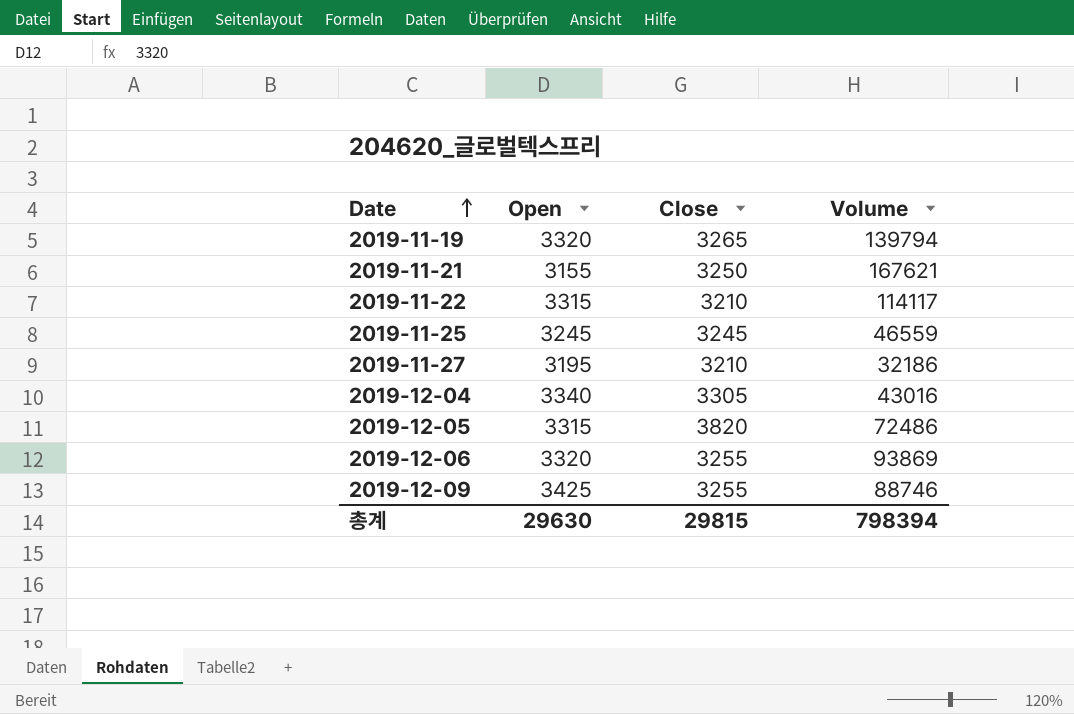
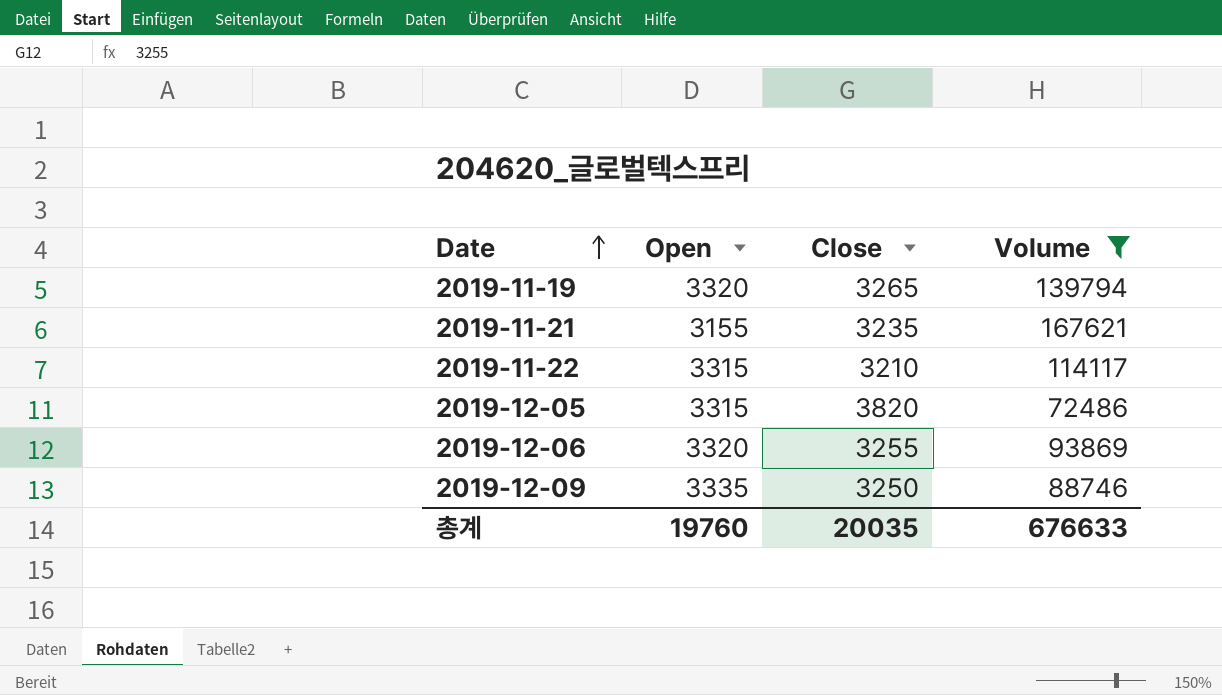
filter: none -> Volume >= 72486
2019-11-21 | Close: 3250 -> 3235
2019-12-09 | Open: 3425 -> 3335
2019-12-09 | Close: 3255 -> 3250
총계 | Open: 29630 -> 19760
총계 | Close: 29815 -> 20035
총계 | Volume: 798394 -> 676633

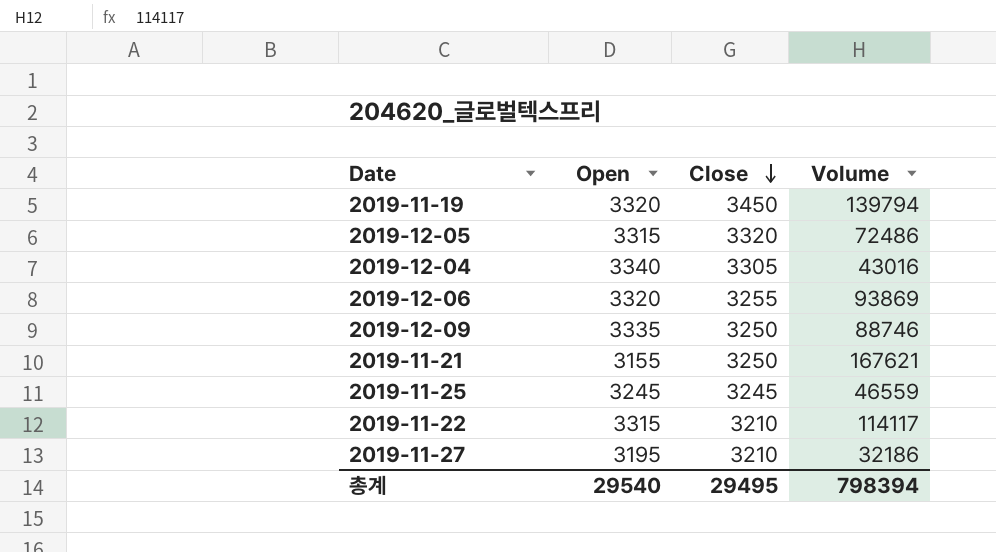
filter: Volume >= 72486 -> none
row order: Date ascending -> Close descending
2019-11-19 | Close: 3265 -> 3450
2019-12-05 | Close: 3820 -> 3320
2019-11-21 | Close: 3235 -> 3250
총계 | Open: 19760 -> 29540
총계 | Close: 20035 -> 29495
총계 | Volume: 676633 -> 798394

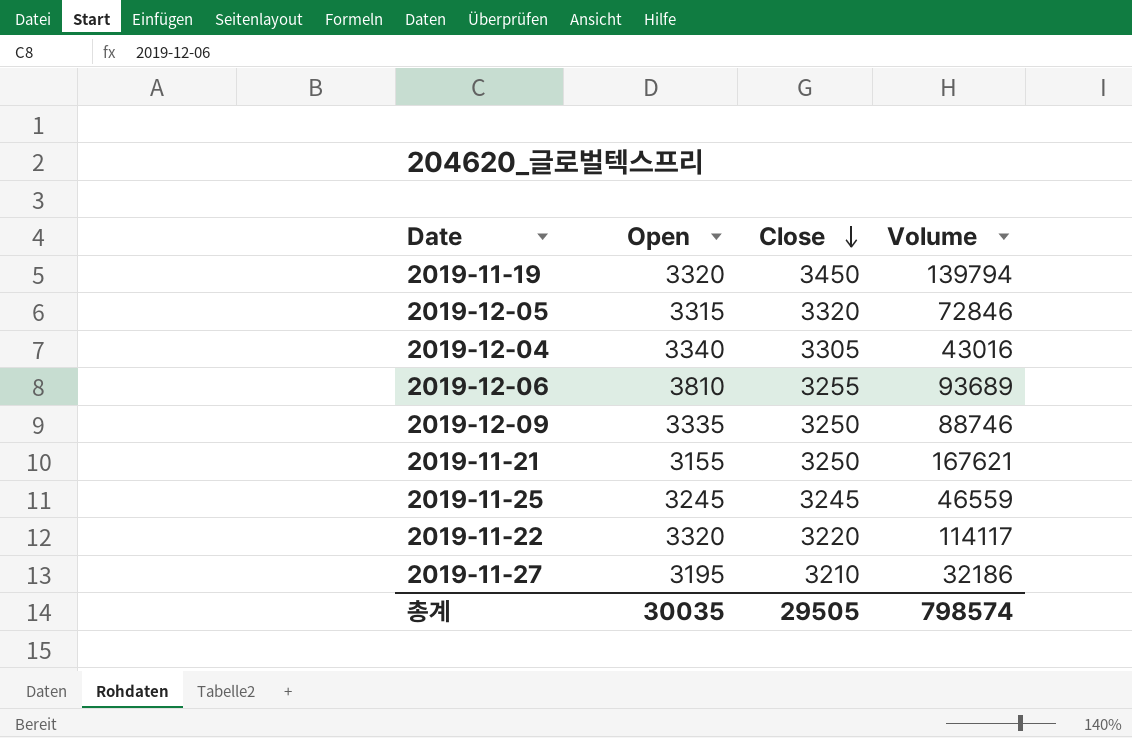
2019-12-05 | Volume: 72486 -> 72846
2019-12-06 | Open: 3320 -> 3810
2019-12-06 | Volume: 93869 -> 93689
2019-11-22 | Open: 3315 -> 3320
2019-11-22 | Close: 3210 -> 3220
총계 | Open: 29540 -> 30035
총계 | Close: 29495 -> 29505
총계 | Volume: 798394 -> 798574

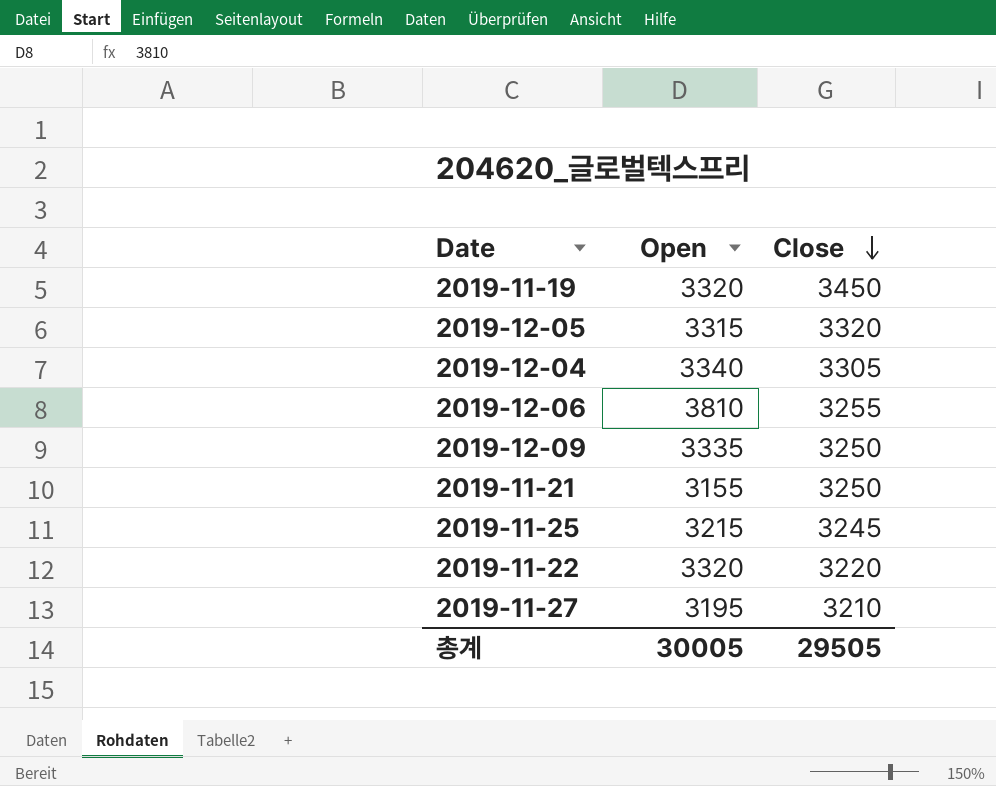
column Volume | position: 4 -> none
2019-11-25 | Open: 3245 -> 3215
총계 | Open: 30035 -> 30005

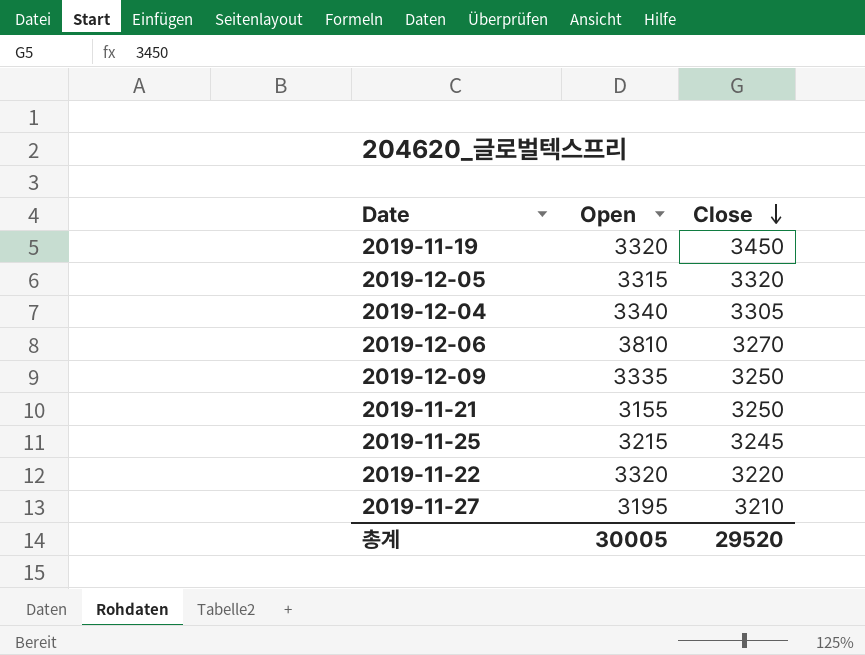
2019-12-06 | Close: 3255 -> 3270
총계 | Close: 29505 -> 29520

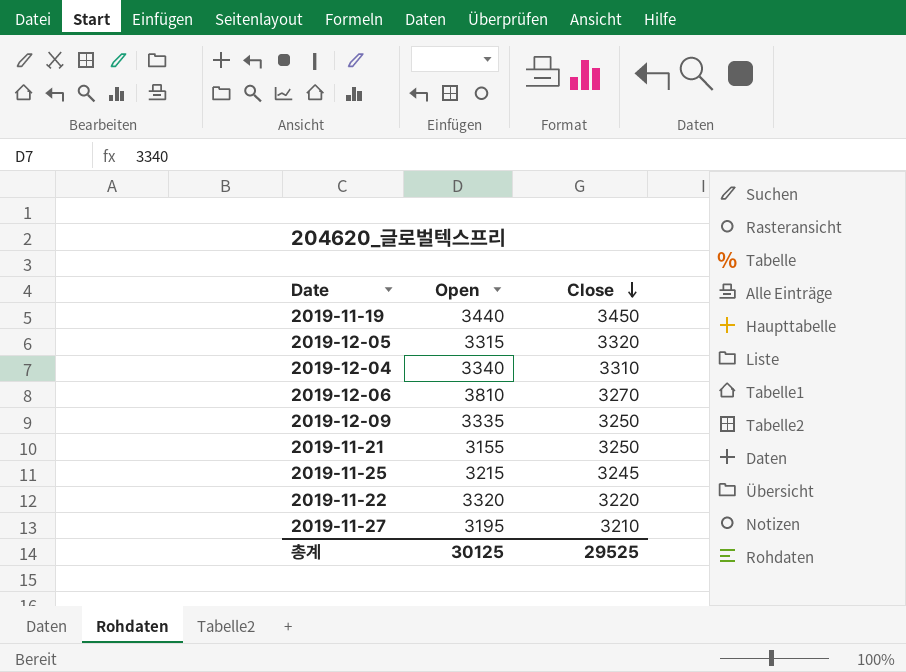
2019-11-19 | Open: 3320 -> 3440
2019-12-04 | Close: 3305 -> 3310
총계 | Open: 30005 -> 30125
총계 | Close: 29520 -> 29525

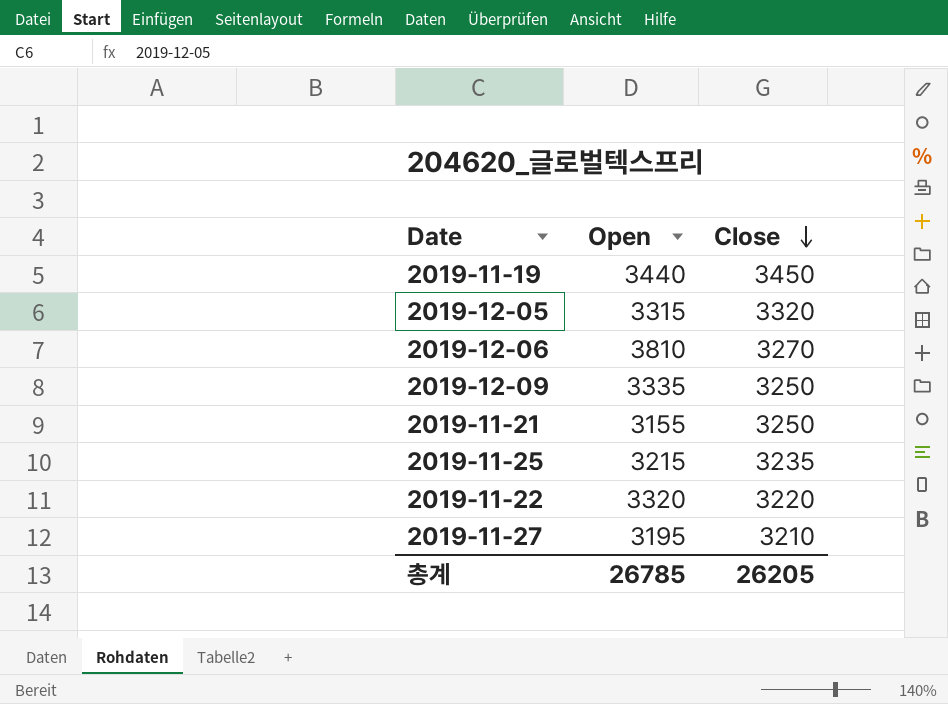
row 2019-12-04: 3340 | 3310 -> none
2019-11-25 | Close: 3245 -> 3235
총계 | Open: 30125 -> 26785
총계 | Close: 29525 -> 26205

